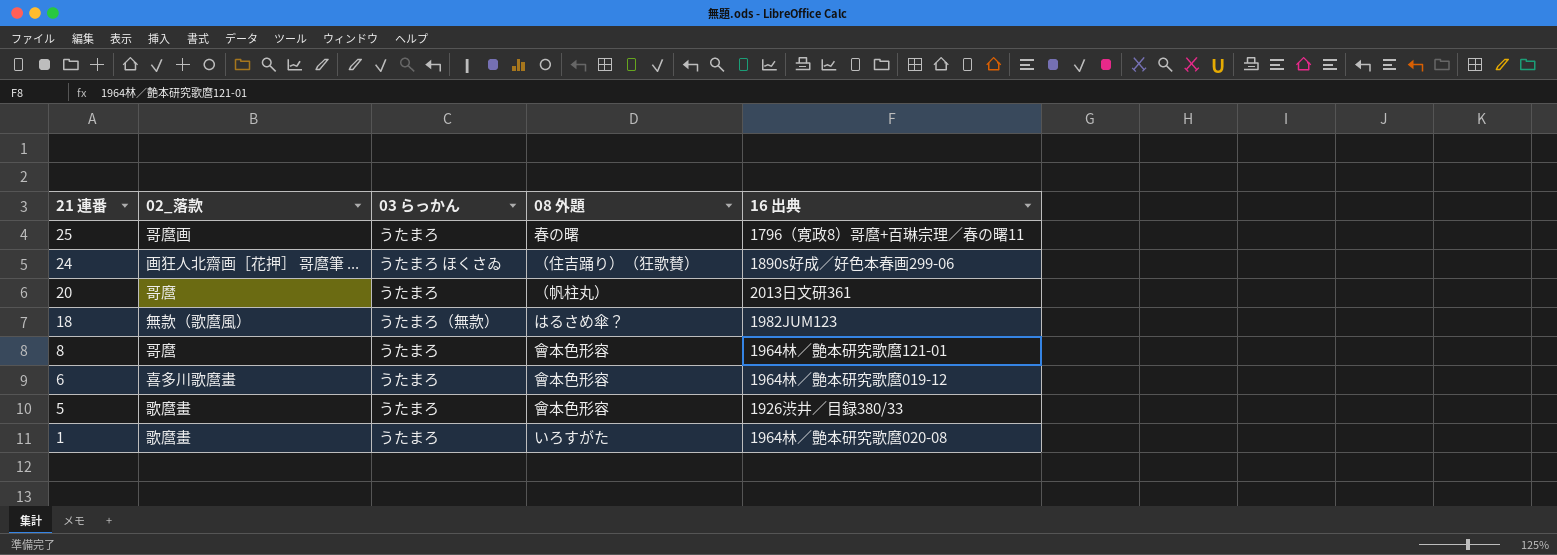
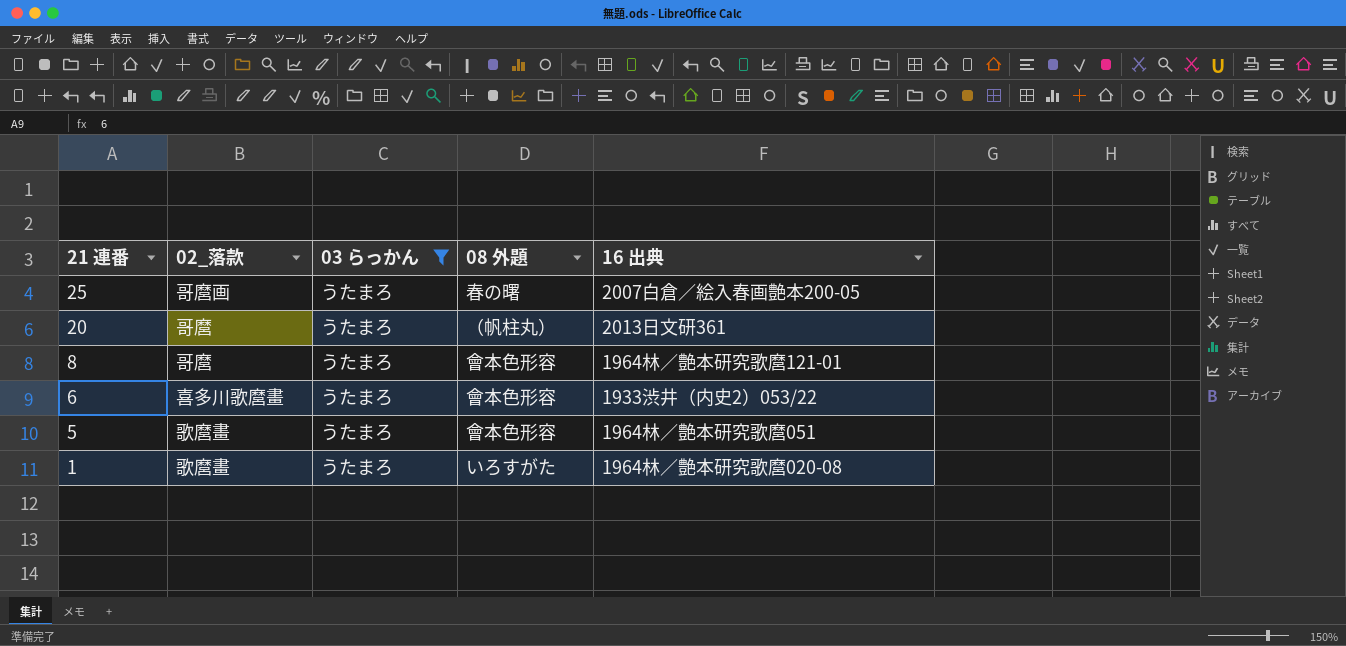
filter: none -> 03 らっかん = うたまろ
25 | 16 出典: 1796（寛政8）哥麿+百琳宗理／春の曙11 -> 2007白倉／絵入春画艶本200-05
6 | 16 出典: 1964林／艶本研究歌麿019-12 -> 1933渋井（内史2）053/22
5 | 16 出典: 1926渋井／目録380/33 -> 1964林／艶本研究歌麿051

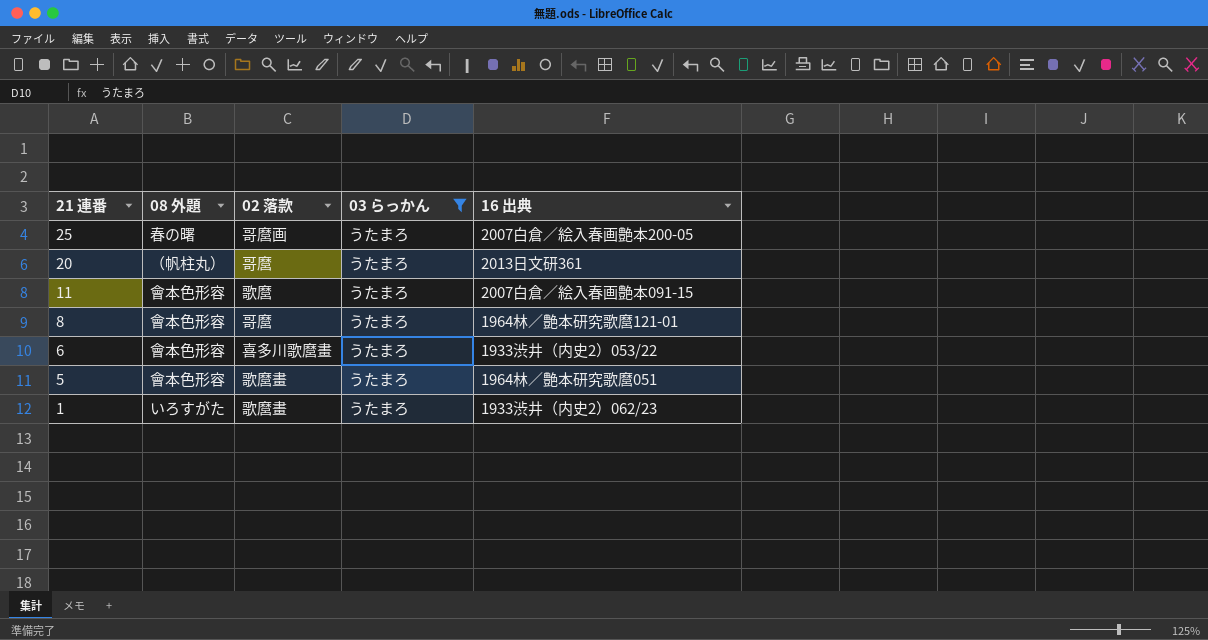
column 08 外題 | position: 4 -> 2
column name: 02_落款 -> 02 落款
row 11: none -> 會本色形容 | 歌麿 | うたまろ | 2007白倉／絵入春画艶本091-15
1 | 16 出典: 1964林／艶本研究歌麿020-08 -> 1933渋井（内史2）062/23

